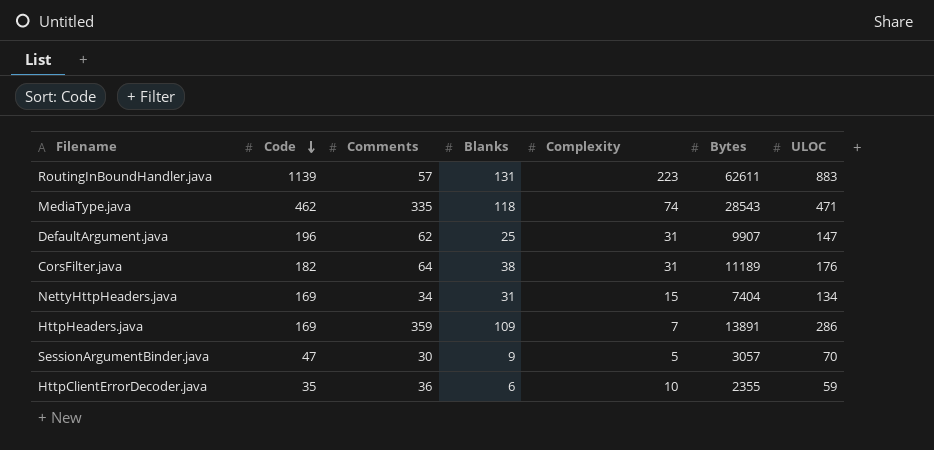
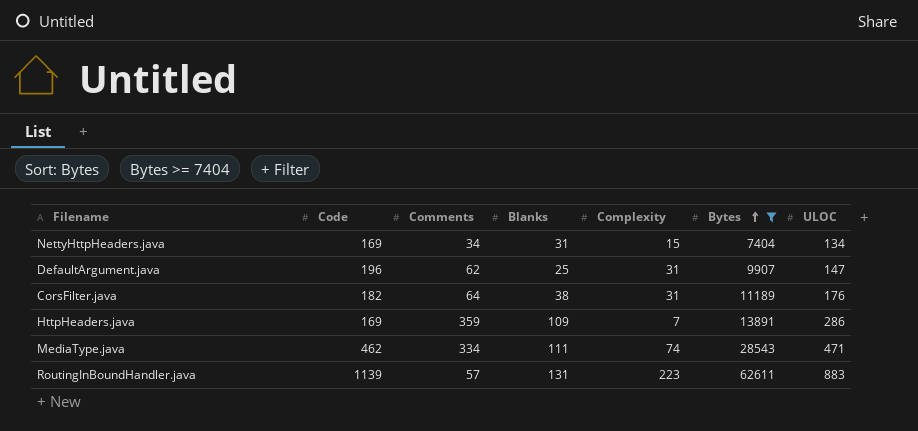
filter: none -> Bytes >= 7404
row order: Code descending -> Bytes ascending
MediaType.java | Comments: 335 -> 334
MediaType.java | Blanks: 118 -> 111

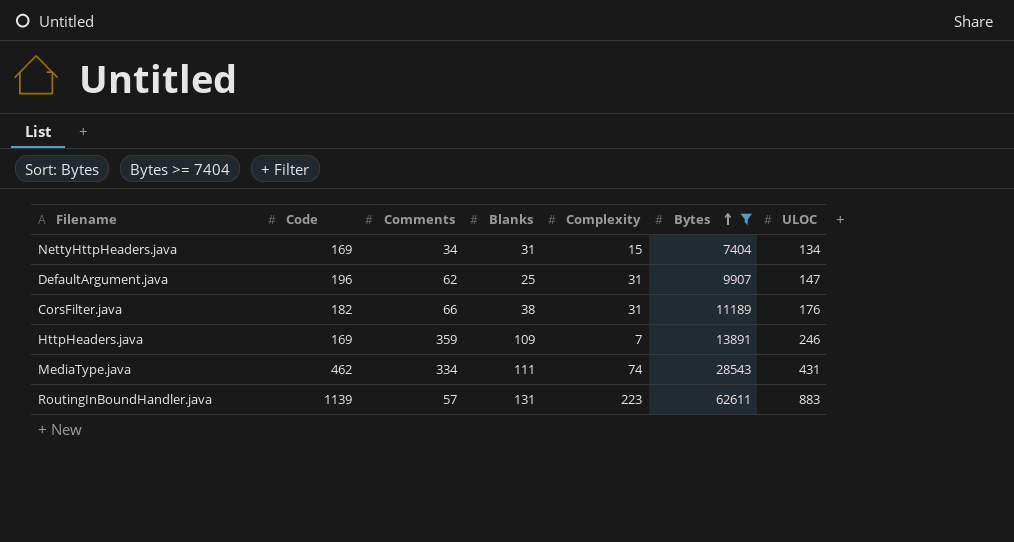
CorsFilter.java | Comments: 64 -> 66
HttpHeaders.java | ULOC: 286 -> 246
MediaType.java | ULOC: 471 -> 431

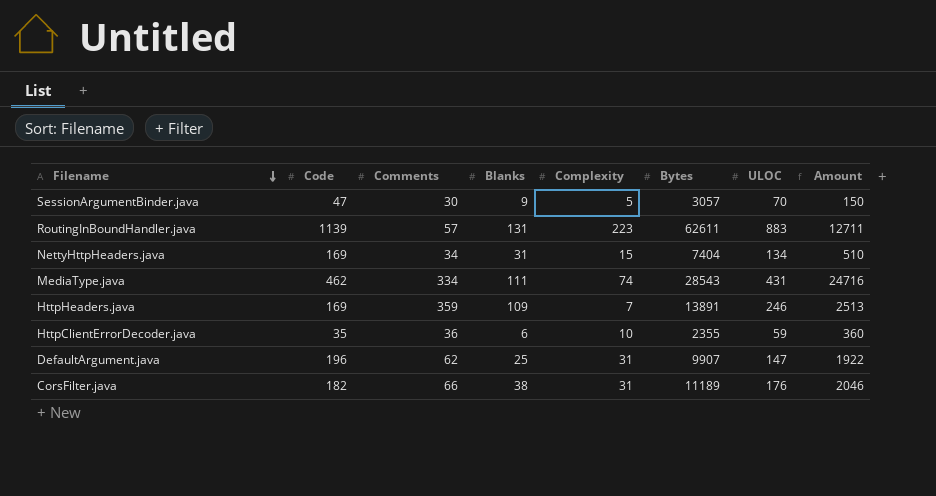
filter: Bytes >= 7404 -> none
row order: Bytes ascending -> Filename descending
column Amount | formula: none -> [Comments] * [Complexity]

